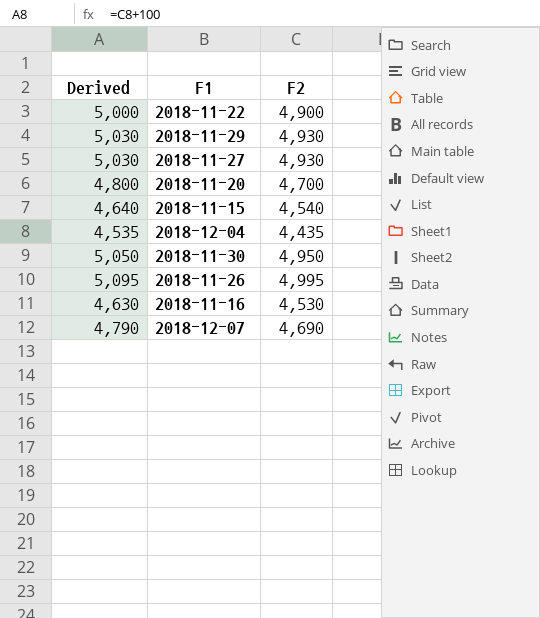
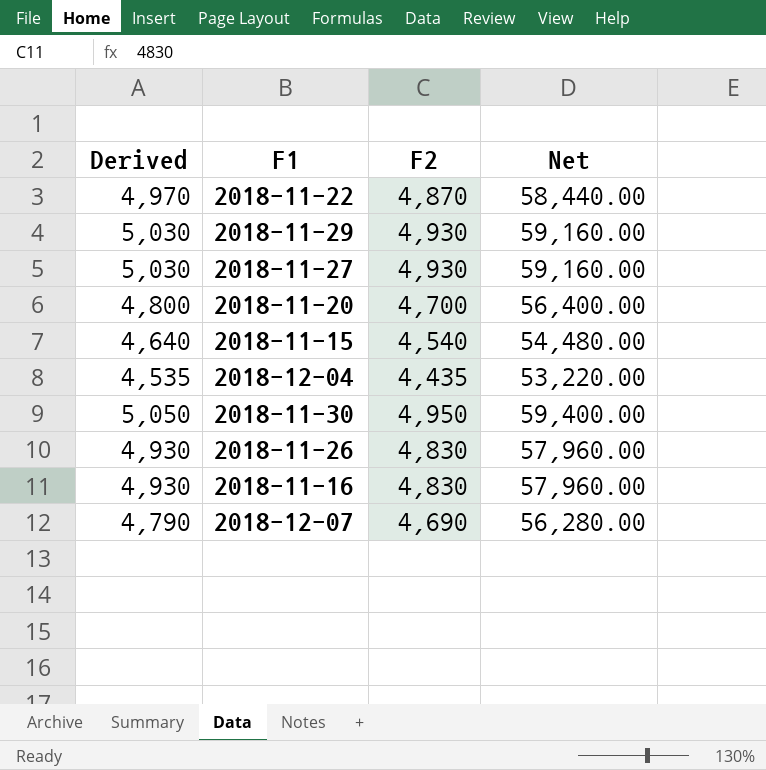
column Net | formula: none -> [F2] * 12
2018-11-22 | Derived: 5,000 -> 4,970
2018-11-22 | F2: 4,900 -> 4,870
2018-11-26 | Derived: 5,095 -> 4,930
2018-11-26 | F2: 4,995 -> 4,830
2018-11-16 | Derived: 4,630 -> 4,930
2018-11-16 | F2: 4,530 -> 4,830

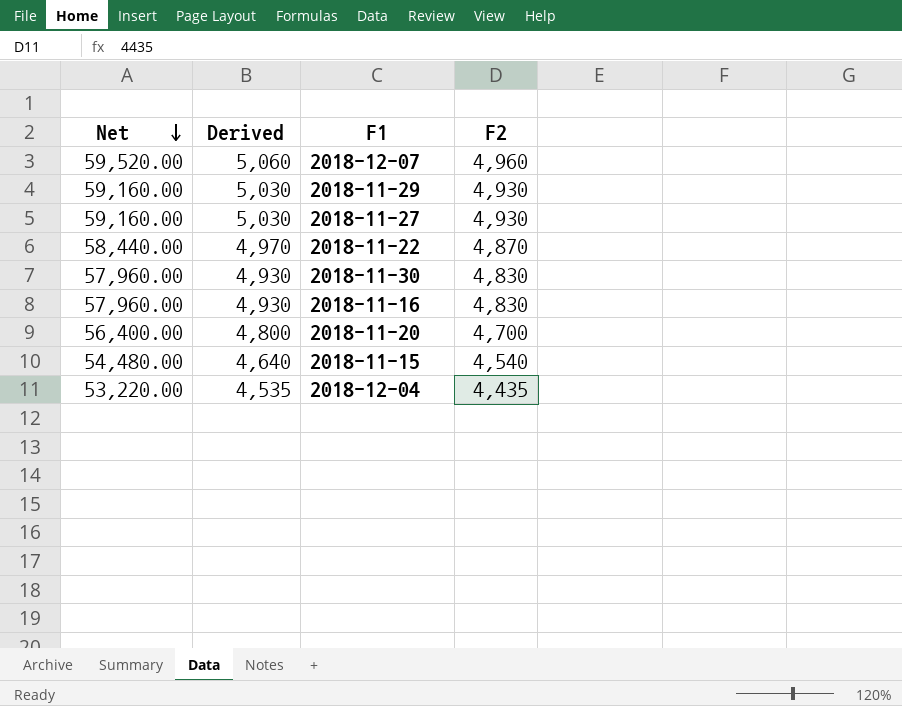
row order: none -> Net descending
column Net | position: 4 -> 1
row 2018-11-26: 4,930 | 4,830 | 57,960.00 -> none
2018-12-07 | Net: 56,280.00 -> 59,520.00
2018-12-07 | Derived: 4,790 -> 5,060
2018-12-07 | F2: 4,690 -> 4,960
2018-11-30 | Net: 59,400.00 -> 57,960.00
2018-11-30 | Derived: 5,050 -> 4,930
2018-11-30 | F2: 4,950 -> 4,830

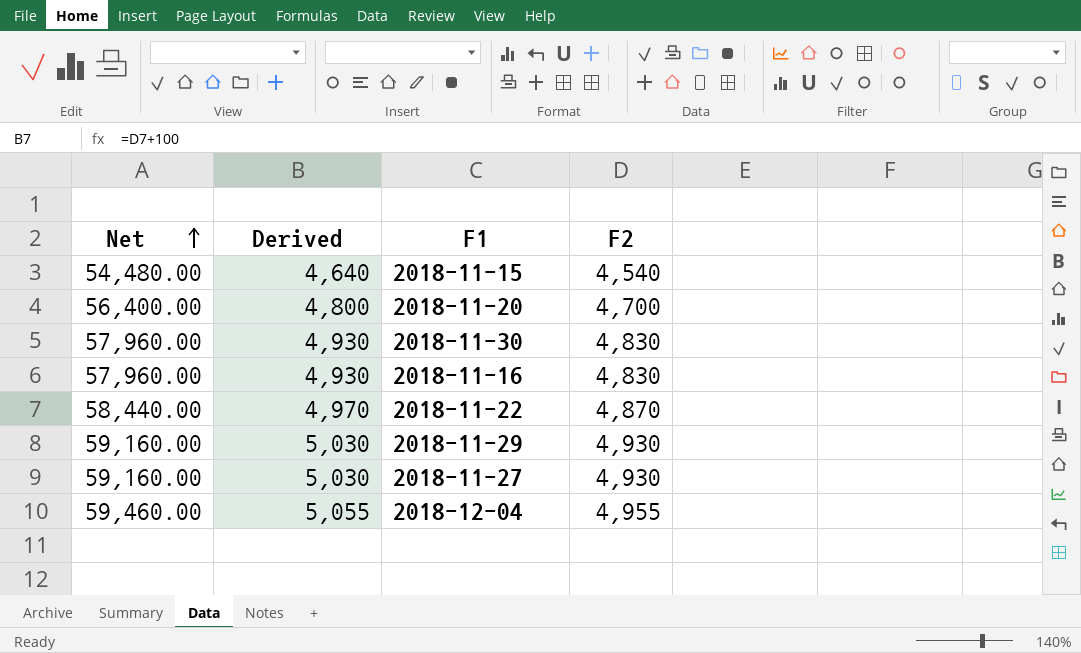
row order: Net descending -> Net ascending
row 2018-12-07: 59,520.00 | 5,060 | 4,960 -> none
2018-12-04 | Net: 53,220.00 -> 59,460.00
2018-12-04 | Derived: 4,535 -> 5,055
2018-12-04 | F2: 4,435 -> 4,955

